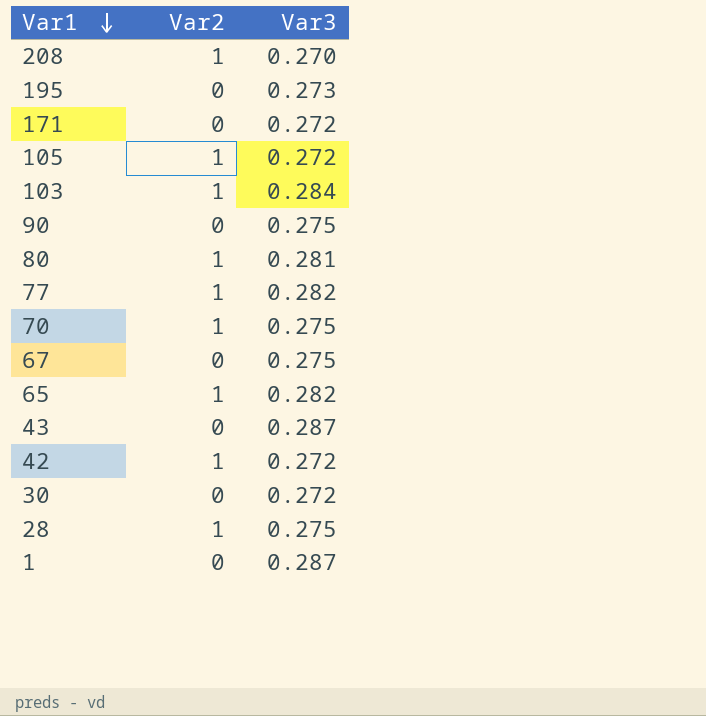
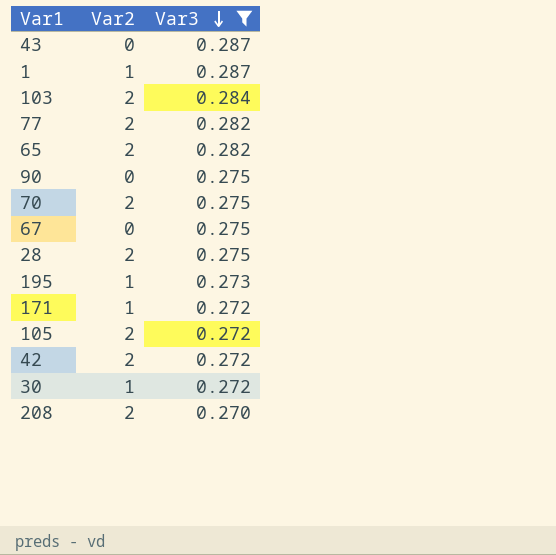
filter: none -> Var3 != 0.281
row order: Var1 descending -> Var3 descending
1 | Var2: 0 -> 1
103 | Var2: 1 -> 2
77 | Var2: 1 -> 2
65 | Var2: 1 -> 2
70 | Var2: 1 -> 2
28 | Var2: 1 -> 2
195 | Var2: 0 -> 1
171 | Var2: 0 -> 1
105 | Var2: 1 -> 2
42 | Var2: 1 -> 2
30 | Var2: 0 -> 1
208 | Var2: 1 -> 2

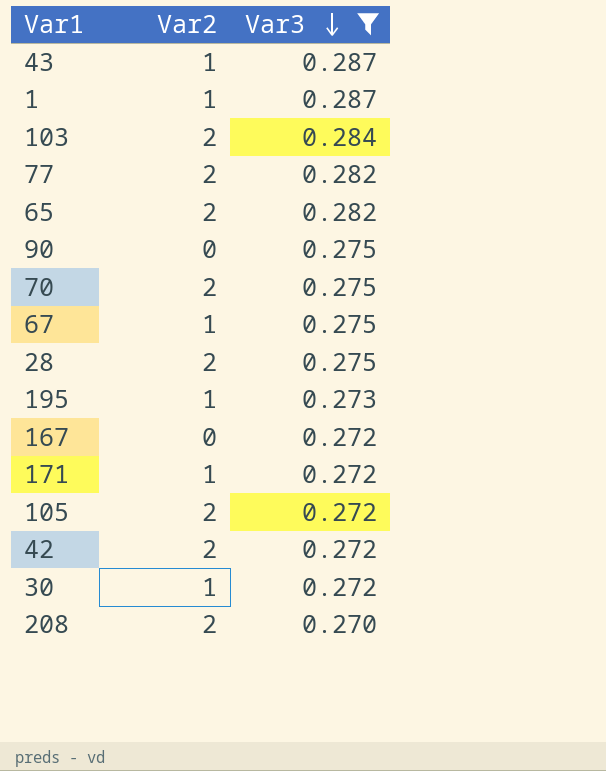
43 | Var2: 0 -> 1
67 | Var2: 0 -> 1
row 167: none -> 0 | 0.272

